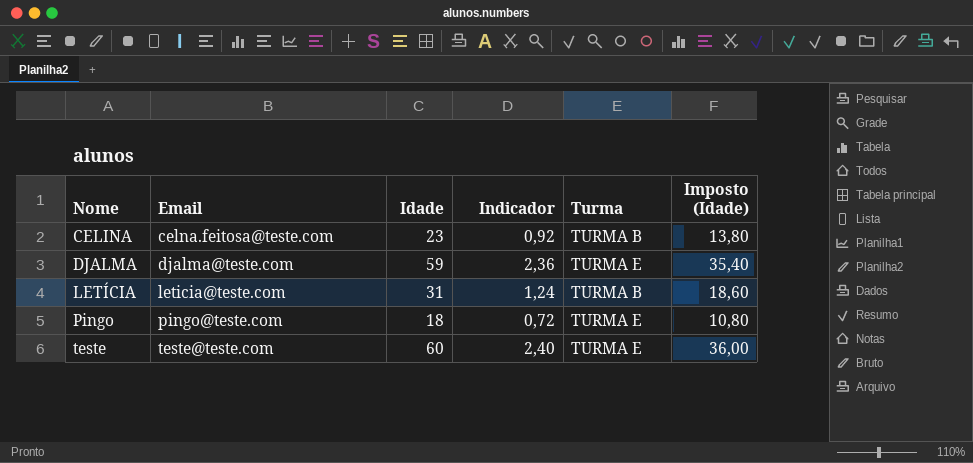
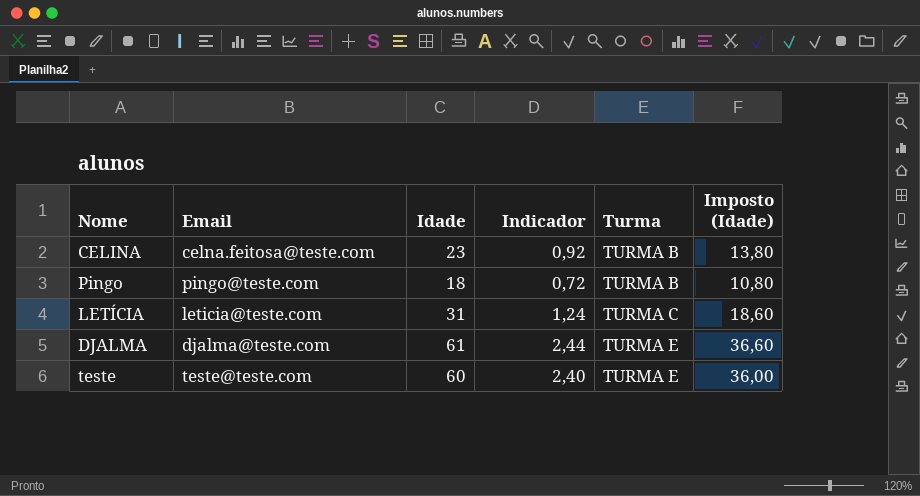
row order: Nome ascending -> Turma ascending
Pingo | Turma: TURMA E -> TURMA B
LETÍCIA | Turma: TURMA B -> TURMA C
DJALMA | Idade: 59 -> 61
DJALMA | Indicador: 2,36 -> 2,44
DJALMA | Imposto (Idade): 35,40 -> 36,60

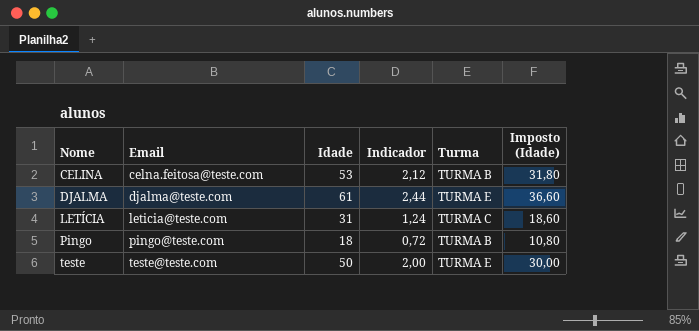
row order: Turma ascending -> Nome ascending
CELINA | Idade: 23 -> 53
CELINA | Indicador: 0,92 -> 2,12
CELINA | Imposto (Idade): 13,80 -> 31,80
teste | Idade: 60 -> 50
teste | Indicador: 2,40 -> 2,00
teste | Imposto (Idade): 36,00 -> 30,00

